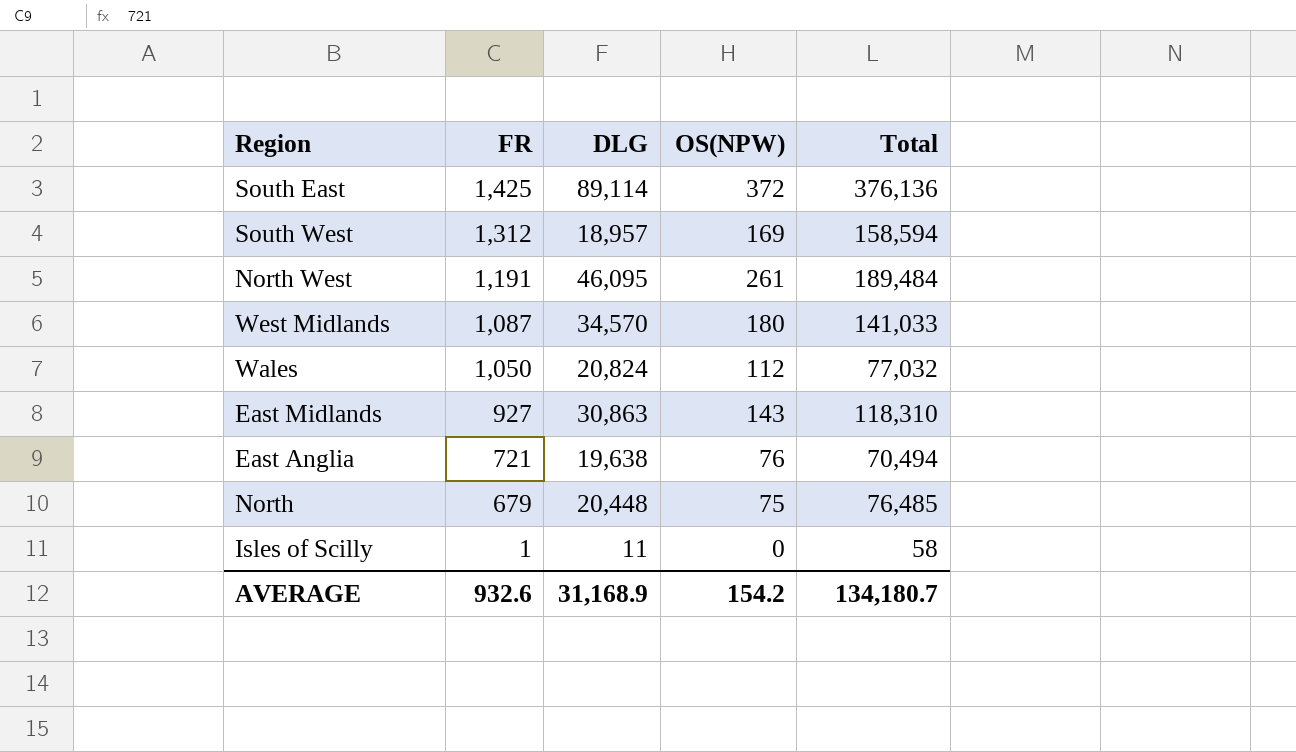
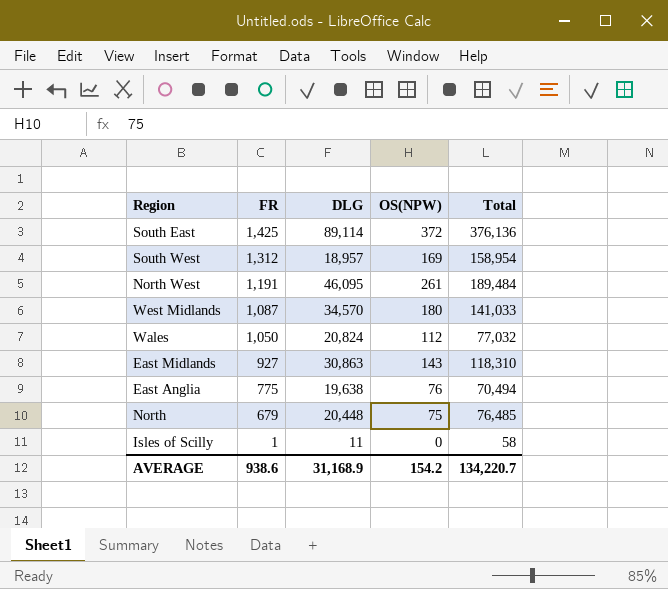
South West | Total: 158,594 -> 158,954
East Anglia | FR: 721 -> 775
AVERAGE | FR: 932.6 -> 938.6
AVERAGE | Total: 134,180.7 -> 134,220.7

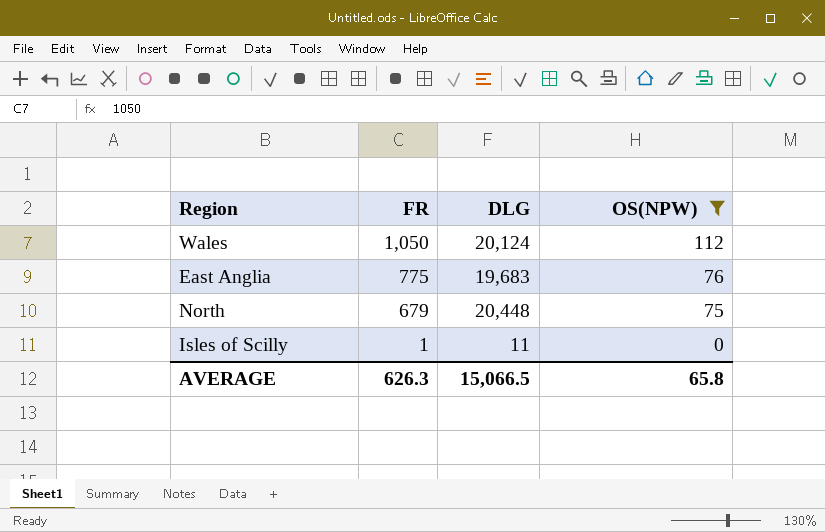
filter: none -> OS(NPW) <= 112
column Total | position: 5 -> none
Wales | DLG: 20,824 -> 20,124
East Anglia | DLG: 19,638 -> 19,683
AVERAGE | FR: 938.6 -> 626.3
AVERAGE | DLG: 31,168.9 -> 15,066.5
AVERAGE | OS(NPW): 154.2 -> 65.8

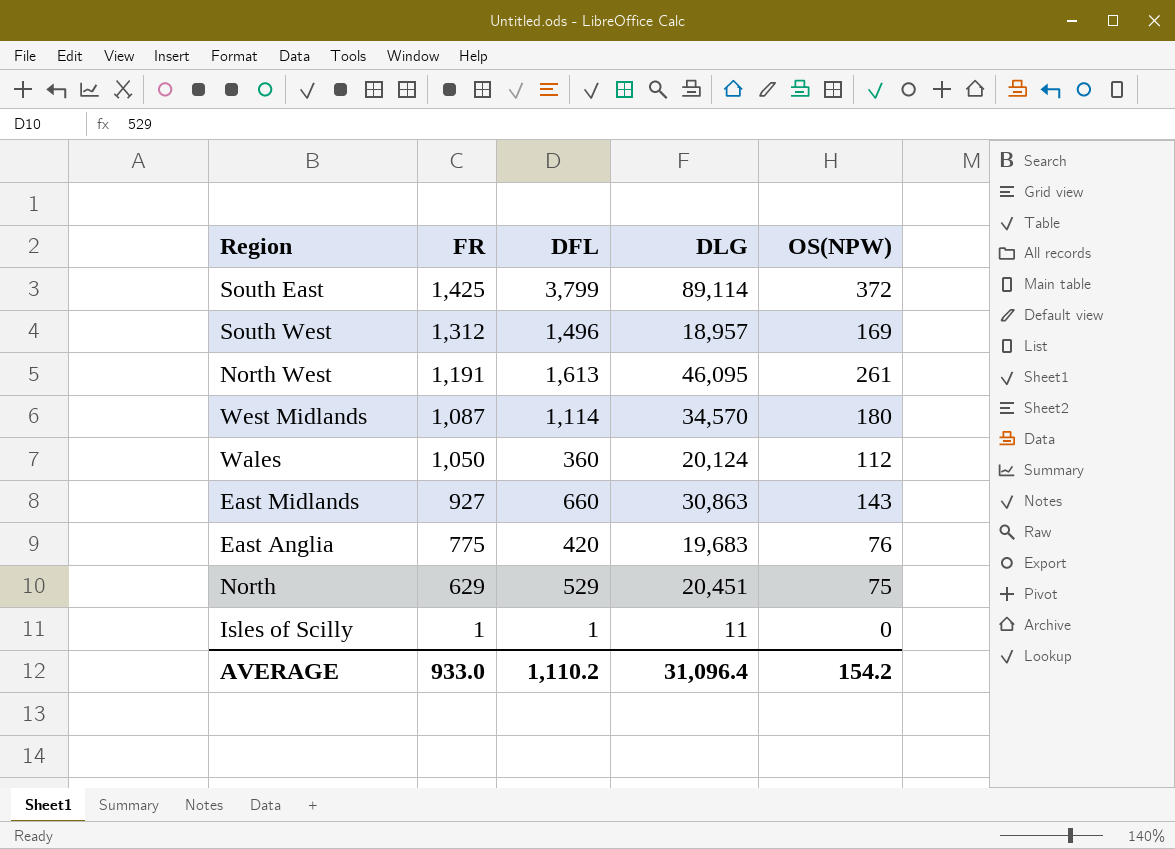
filter: OS(NPW) <= 112 -> none
column DFL | position: none -> 3
North | FR: 679 -> 629
North | DLG: 20,448 -> 20,451
AVERAGE | FR: 626.3 -> 933.0
AVERAGE | DLG: 15,066.5 -> 31,096.4
AVERAGE | OS(NPW): 65.8 -> 154.2

